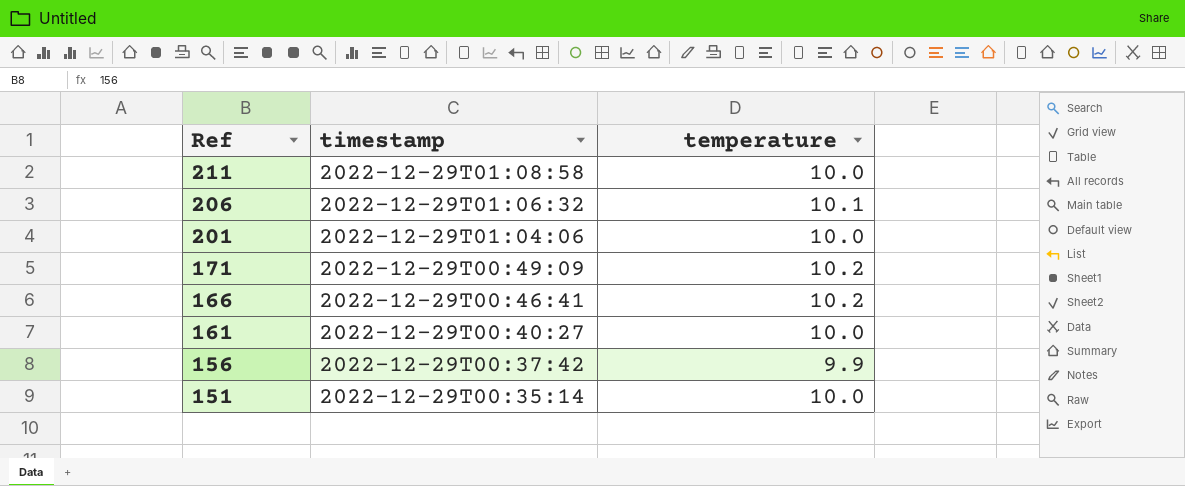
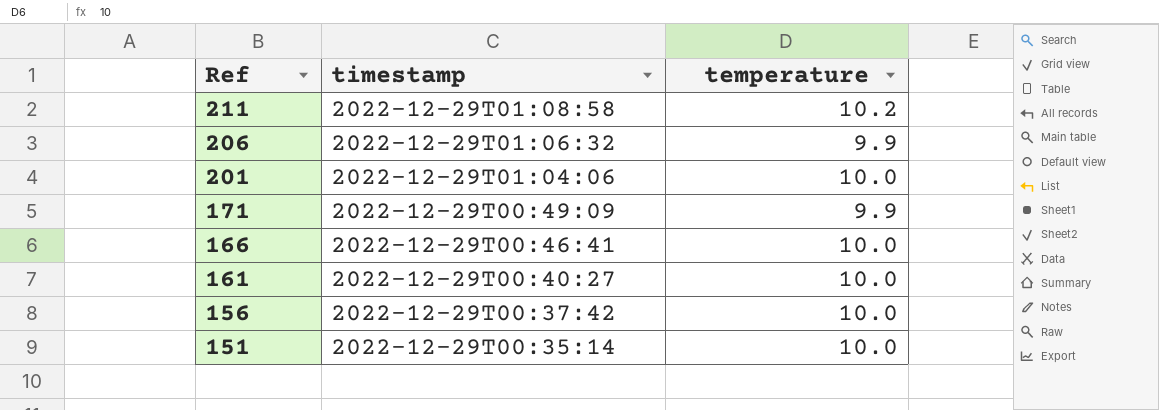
211 | temperature: 10.0 -> 10.2
206 | temperature: 10.1 -> 9.9
171 | temperature: 10.2 -> 9.9
166 | temperature: 10.2 -> 10.0
156 | temperature: 9.9 -> 10.0

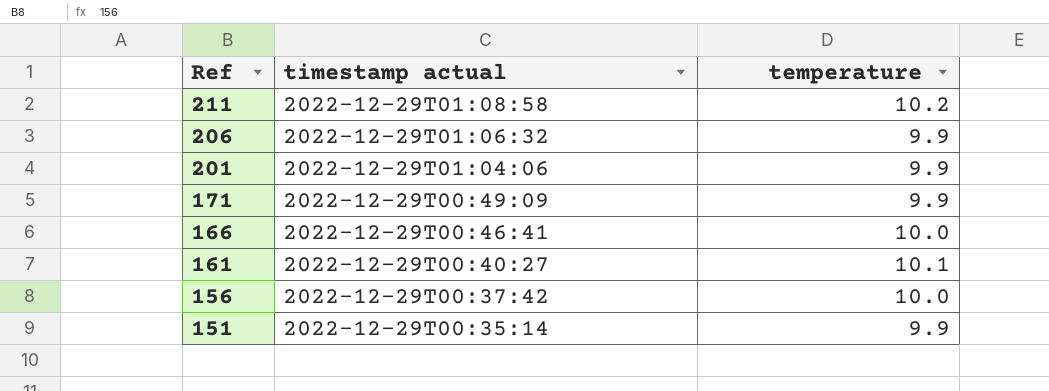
column name: timestamp -> timestamp actual
201 | temperature: 10.0 -> 9.9
161 | temperature: 10.0 -> 10.1
151 | temperature: 10.0 -> 9.9

